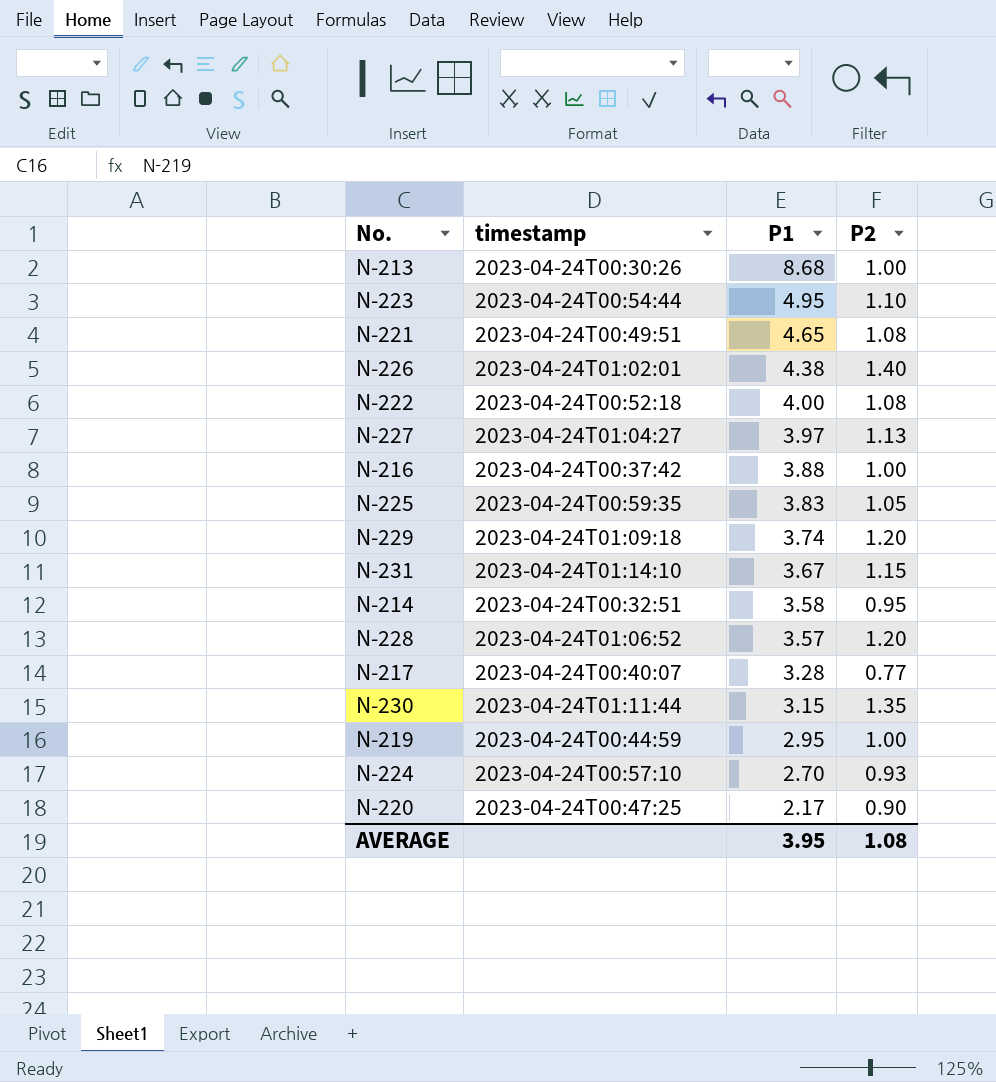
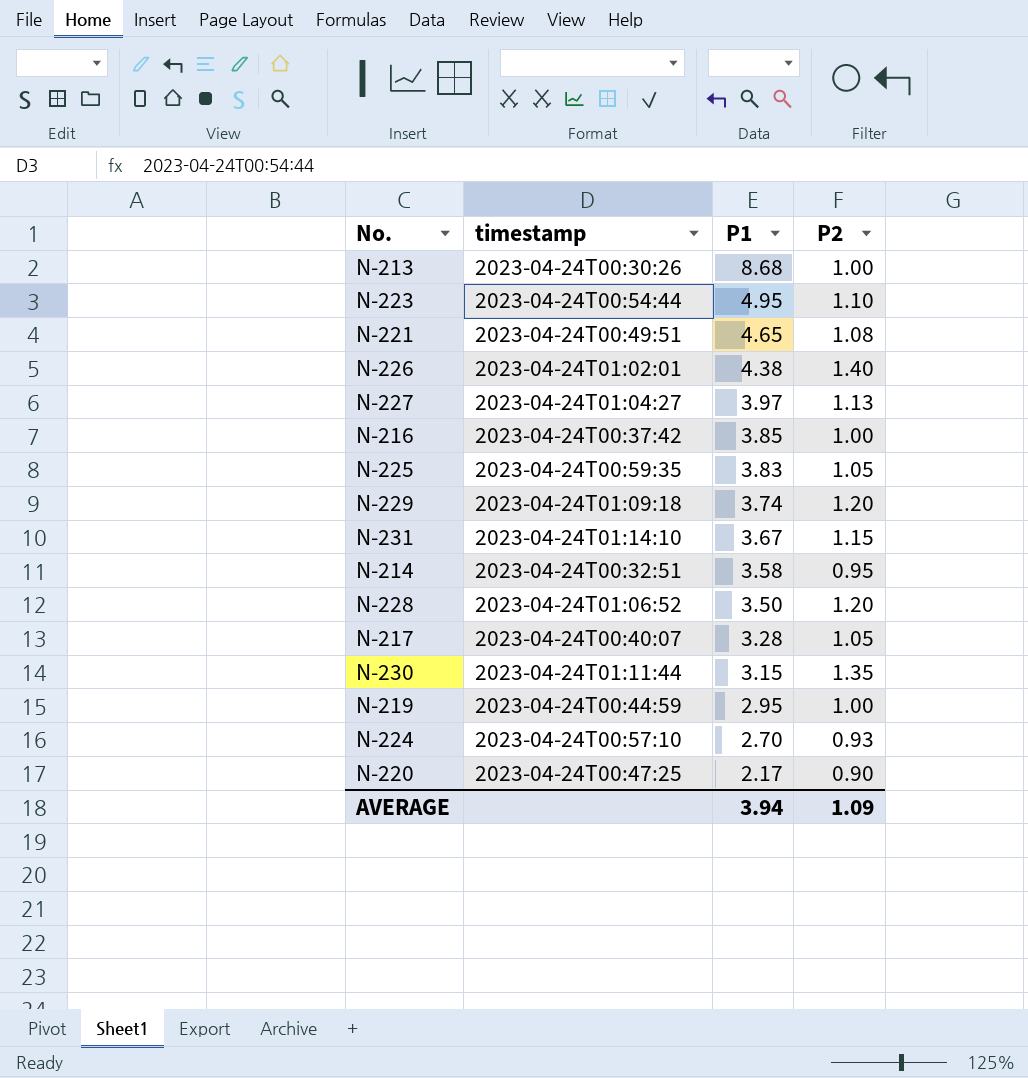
row N-222: 2023-04-24T00:52:18 | 4.00 | 1.08 -> none
N-216 | P1: 3.88 -> 3.85
N-228 | P1: 3.57 -> 3.50
N-217 | P2: 0.77 -> 1.05
AVERAGE | P1: 3.95 -> 3.94
AVERAGE | P2: 1.08 -> 1.09

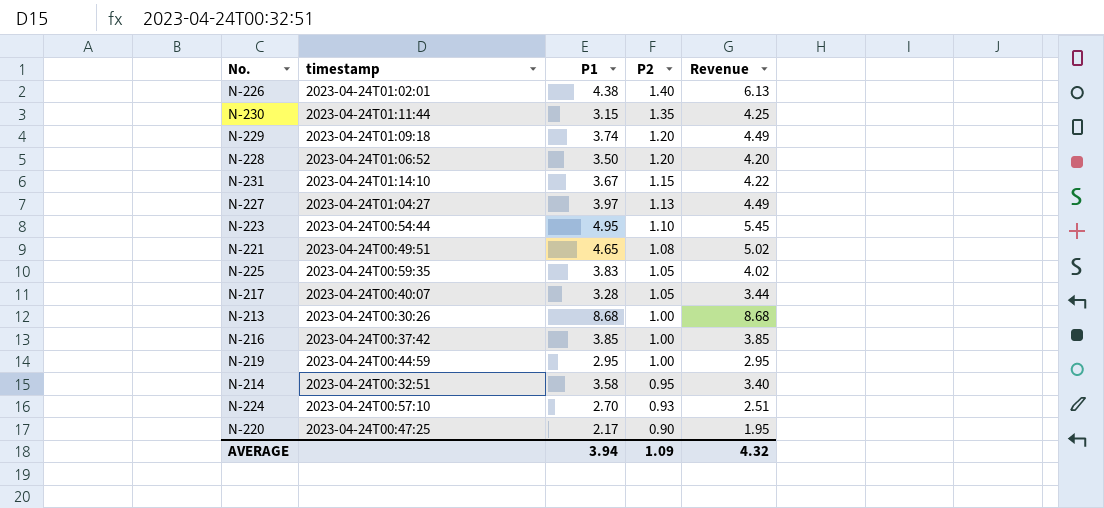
row order: P1 descending -> P2 descending
column Revenue | formula: none -> [P1] * [P2]

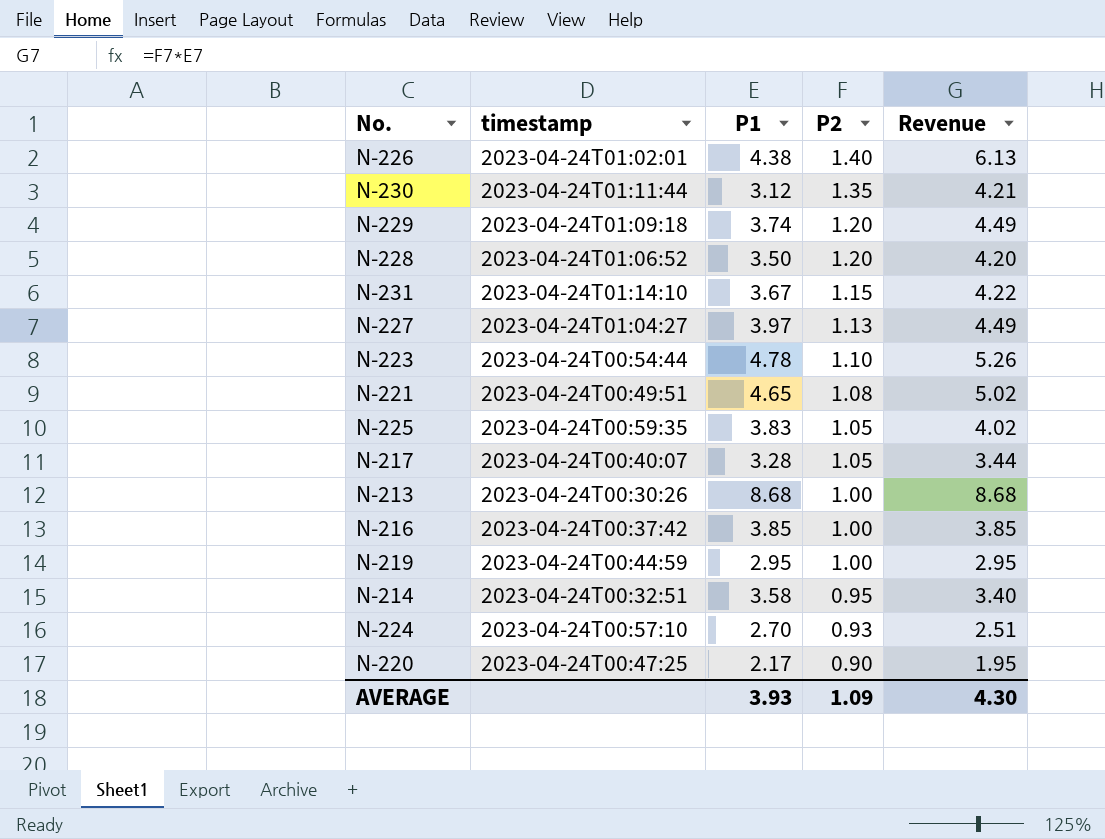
N-230 | P1: 3.15 -> 3.12
N-230 | Revenue: 4.25 -> 4.21
N-223 | P1: 4.95 -> 4.78
N-223 | Revenue: 5.45 -> 5.26
AVERAGE | P1: 3.94 -> 3.93
AVERAGE | Revenue: 4.32 -> 4.30

